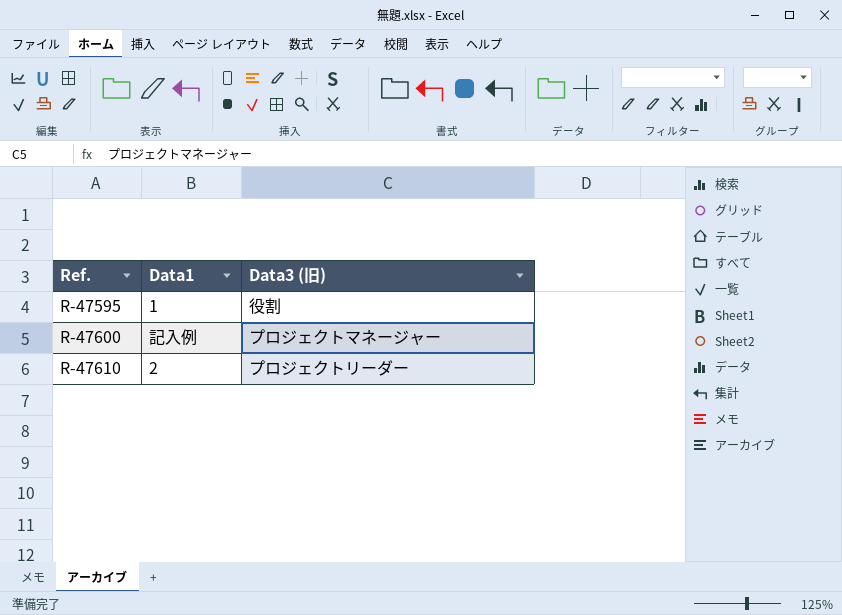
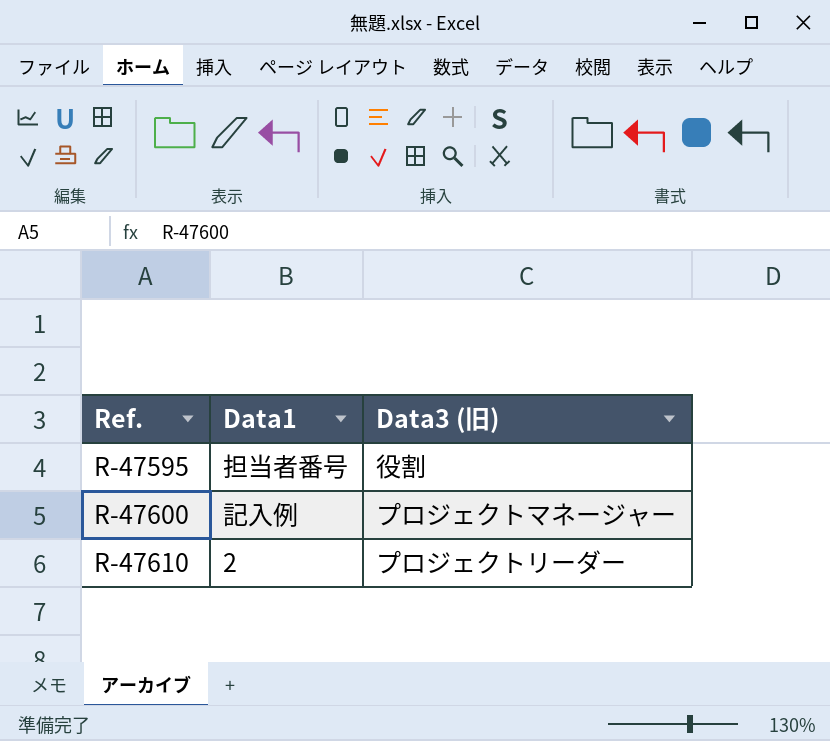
R-47595 | Data1: 1 -> 担当者番号

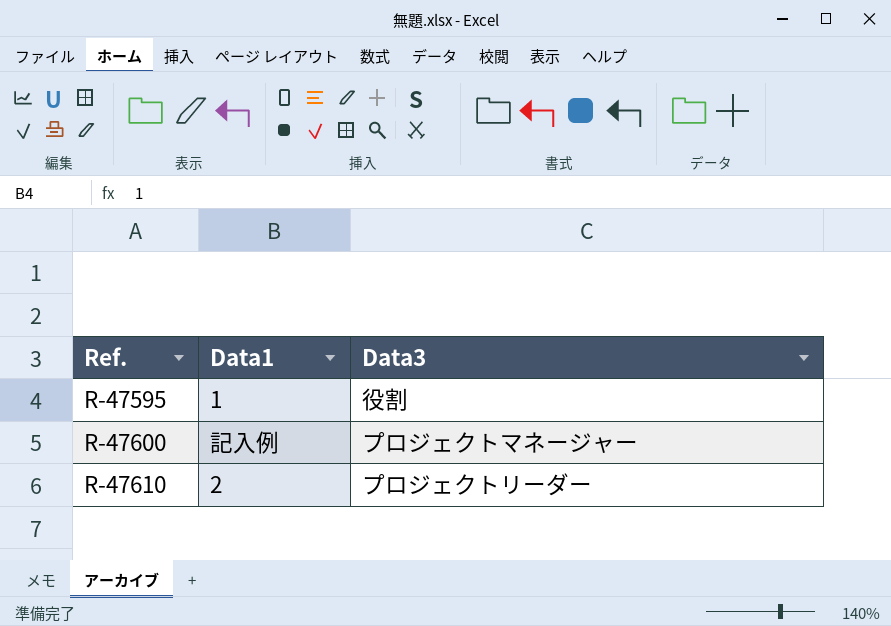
column name: Data3 (旧) -> Data3
R-47595 | Data1: 担当者番号 -> 1

